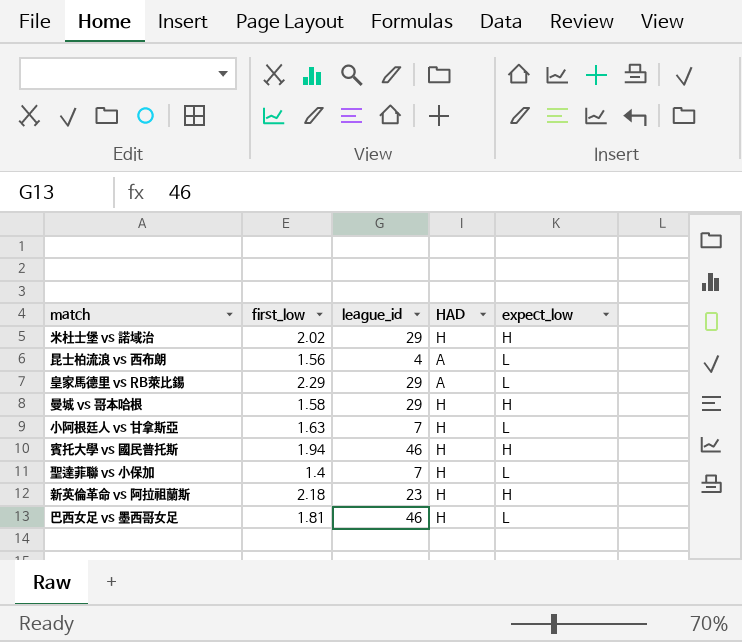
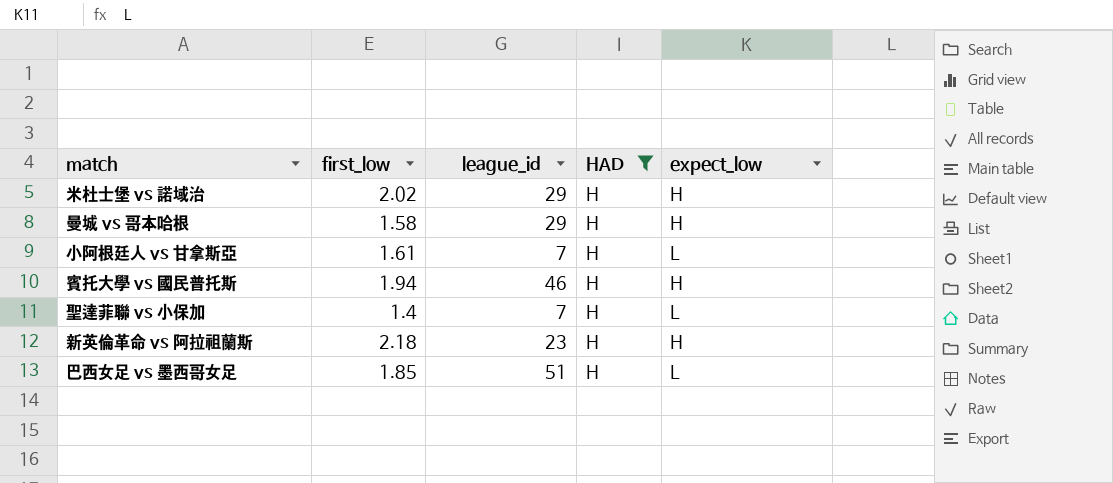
filter: none -> HAD = H
小阿根廷人 vs 甘拿斯亞 | first_low: 1.63 -> 1.61
巴西女足 vs 墨西哥女足 | first_low: 1.81 -> 1.85
巴西女足 vs 墨西哥女足 | league_id: 46 -> 51

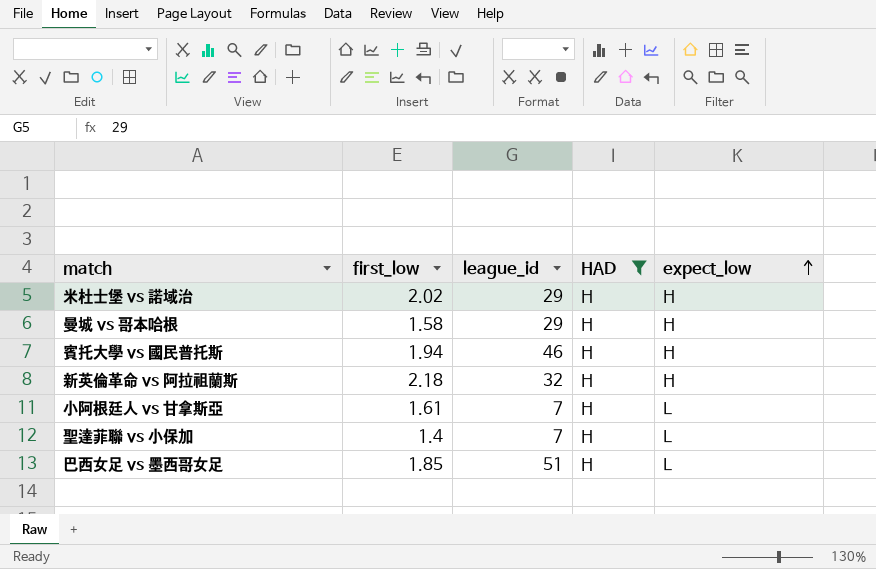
row order: none -> expect_low ascending
新英倫革命 vs 阿拉祖蘭斯 | league_id: 23 -> 32

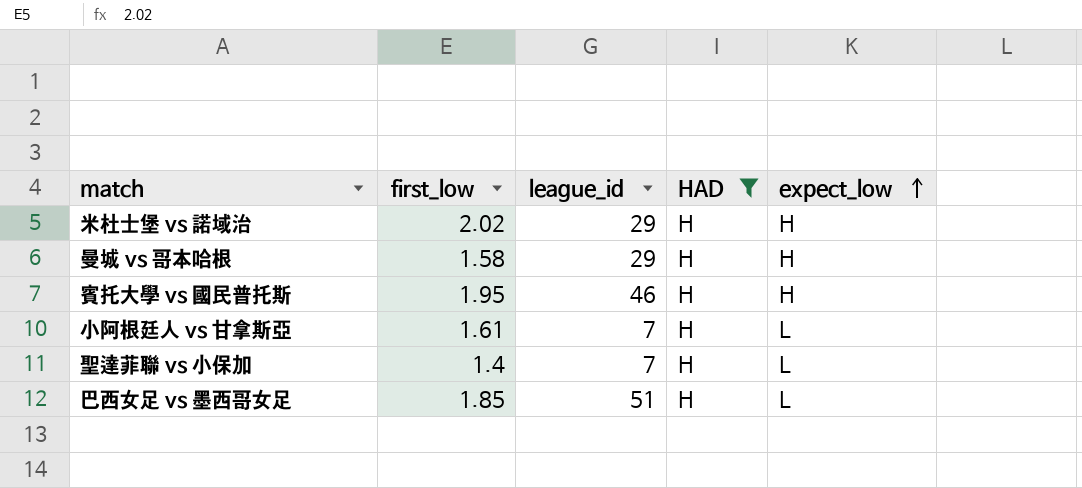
row 新英倫革命 vs 阿拉祖蘭斯: 2.18 | 32 | H | H -> none
賓托大學 vs 國民普托斯 | first_low: 1.94 -> 1.95

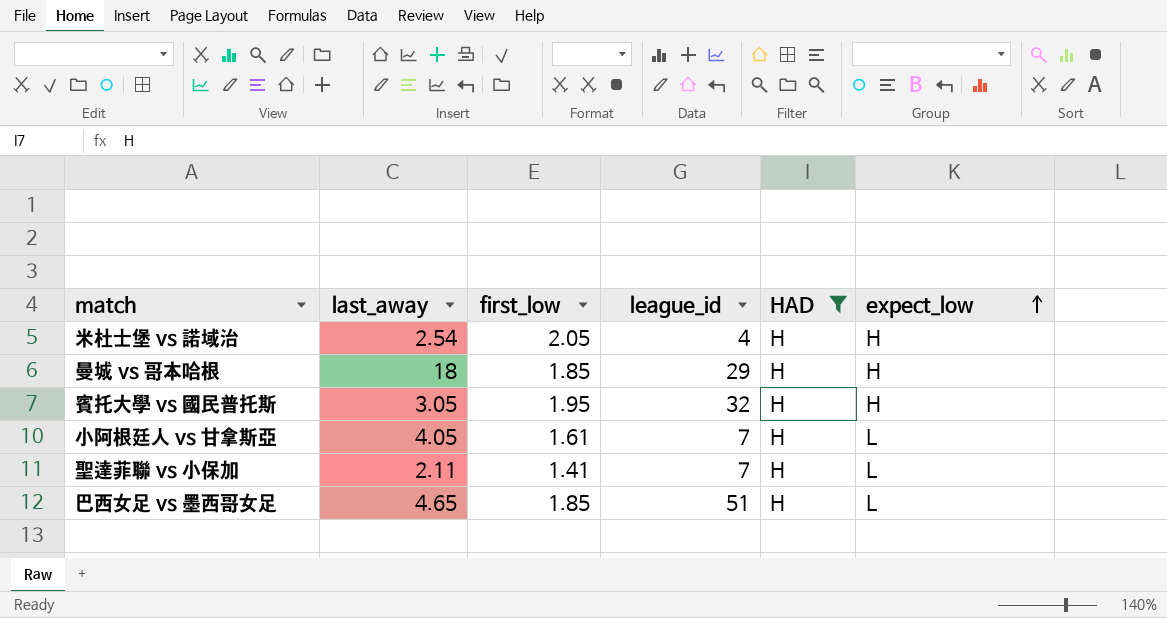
column last_away | position: none -> 2
米杜士堡 vs 諾域治 | first_low: 2.02 -> 2.05
米杜士堡 vs 諾域治 | league_id: 29 -> 4
曼城 vs 哥本哈根 | first_low: 1.58 -> 1.85
賓托大學 vs 國民普托斯 | league_id: 46 -> 32
聖達菲聯 vs 小保加 | first_low: 1.4 -> 1.41

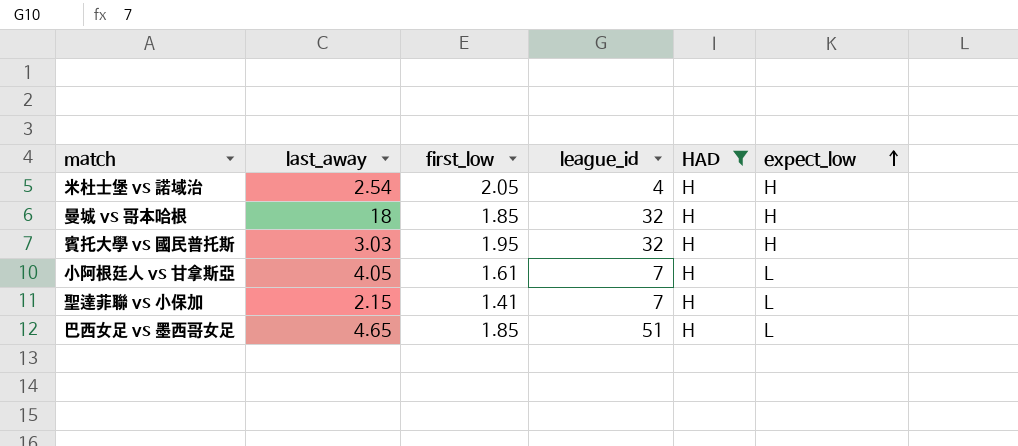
曼城 vs 哥本哈根 | league_id: 29 -> 32
賓托大學 vs 國民普托斯 | last_away: 3.05 -> 3.03
聖達菲聯 vs 小保加 | last_away: 2.11 -> 2.15

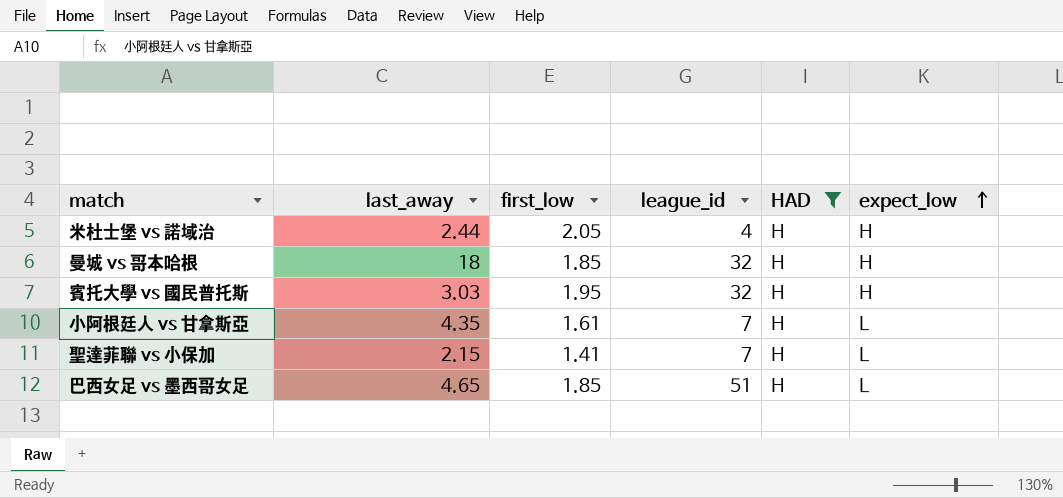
米杜士堡 vs 諾域治 | last_away: 2.54 -> 2.44
小阿根廷人 vs 甘拿斯亞 | last_away: 4.05 -> 4.35

